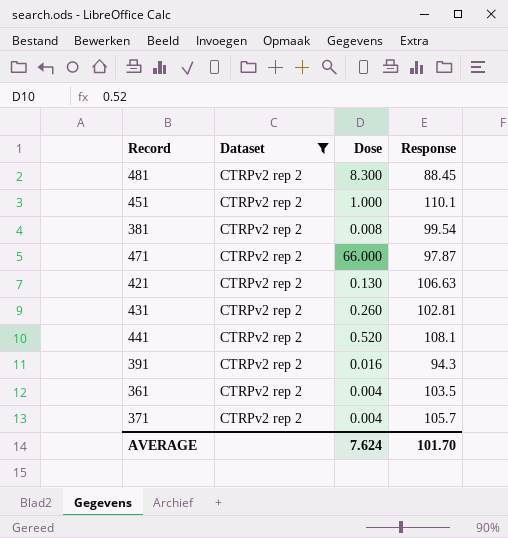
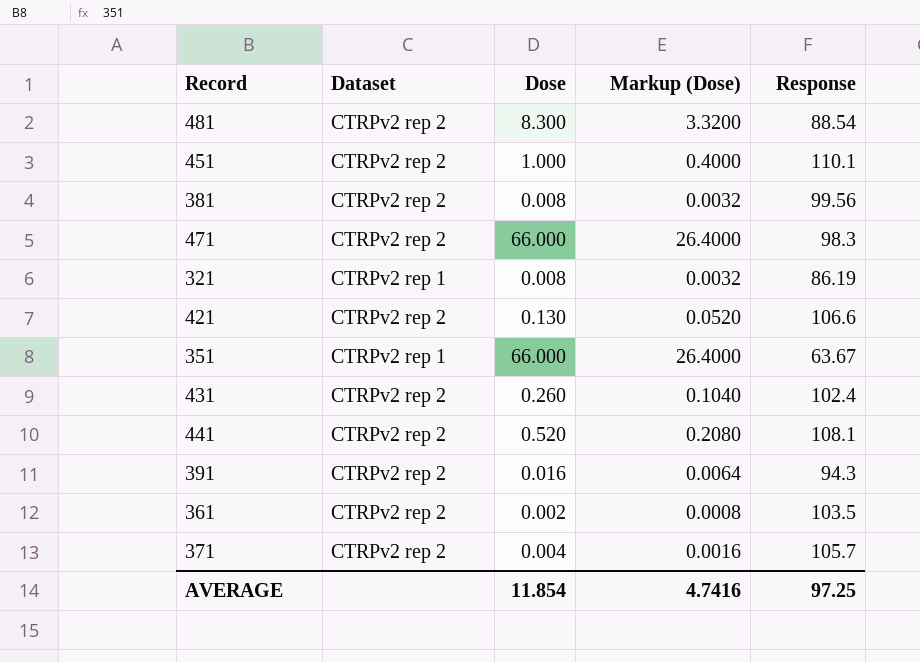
filter: Dataset = CTRPv2 rep 2 -> none
column Markup (Dose) | formula: none -> [Dose] * 0.4
481 | Response: 88.45 -> 88.54
381 | Response: 99.54 -> 99.56
471 | Response: 97.87 -> 98.3
421 | Response: 106.63 -> 106.6
431 | Response: 102.81 -> 102.4
361 | Dose: 0.004 -> 0.002
AVERAGE | Dose: 7.624 -> 11.854
AVERAGE | Response: 101.70 -> 97.25

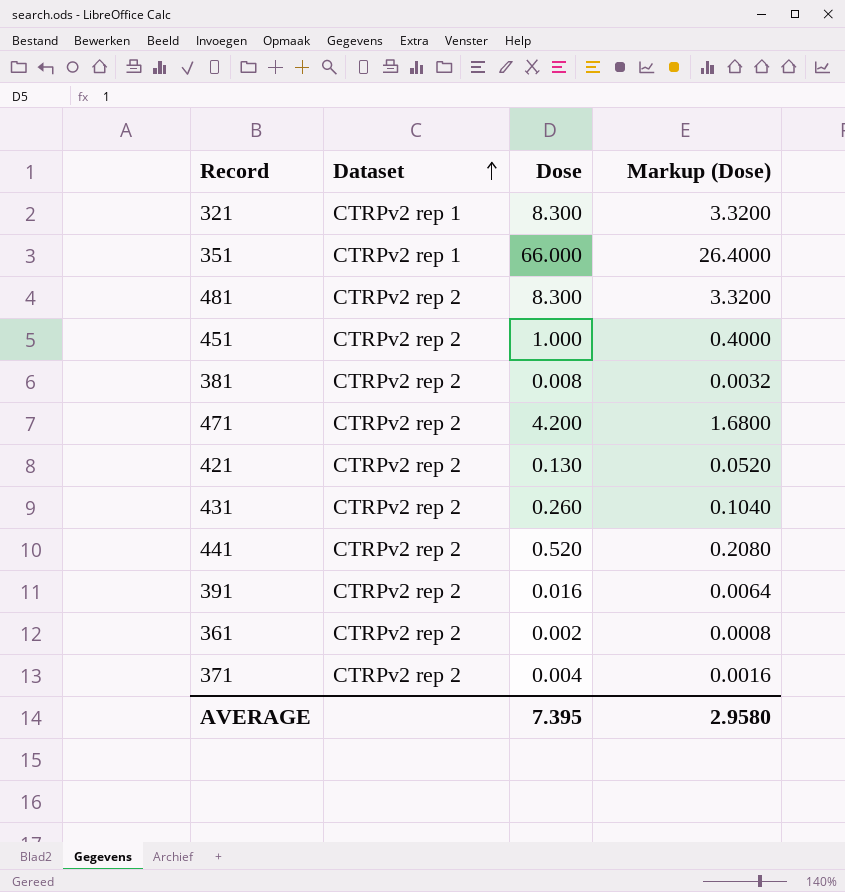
row order: none -> Dataset ascending
column Response | position: 5 -> none
321 | Dose: 0.008 -> 8.300
321 | Markup (Dose): 0.0032 -> 3.3200
471 | Dose: 66.000 -> 4.200
471 | Markup (Dose): 26.4000 -> 1.6800
AVERAGE | Dose: 11.854 -> 7.395
AVERAGE | Markup (Dose): 4.7416 -> 2.9580

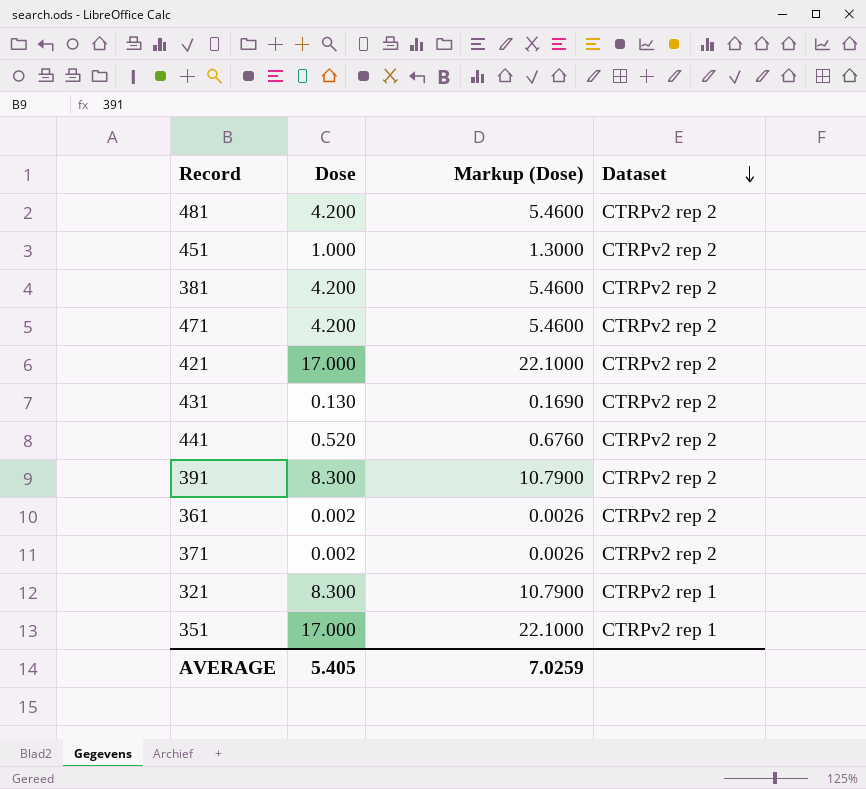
row order: Dataset ascending -> Dataset descending
column Markup (Dose) | formula: [Dose] * 0.4 -> [Dose] * 1.3
column Dataset | position: 2 -> 4
481 | Dose: 8.300 -> 4.200
381 | Dose: 0.008 -> 4.200
421 | Dose: 0.130 -> 17.000
431 | Dose: 0.260 -> 0.130
391 | Dose: 0.016 -> 8.300
371 | Dose: 0.004 -> 0.002
351 | Dose: 66.000 -> 17.000
AVERAGE | Dose: 7.395 -> 5.405
AVERAGE | Markup (Dose): 2.9580 -> 7.0259

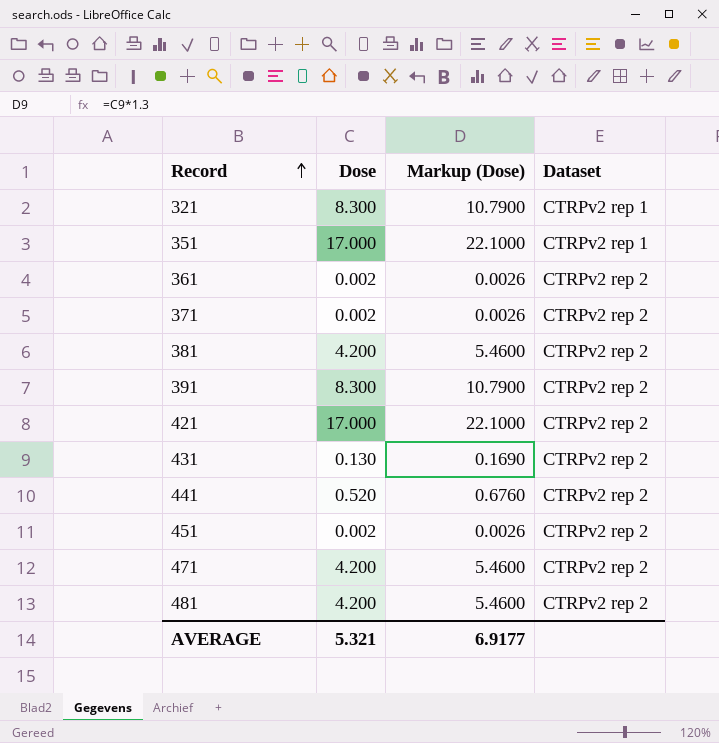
row order: Dataset descending -> Record ascending
451 | Dose: 1.000 -> 0.002
451 | Markup (Dose): 1.3000 -> 0.0026
AVERAGE | Dose: 5.405 -> 5.321
AVERAGE | Markup (Dose): 7.0259 -> 6.9177

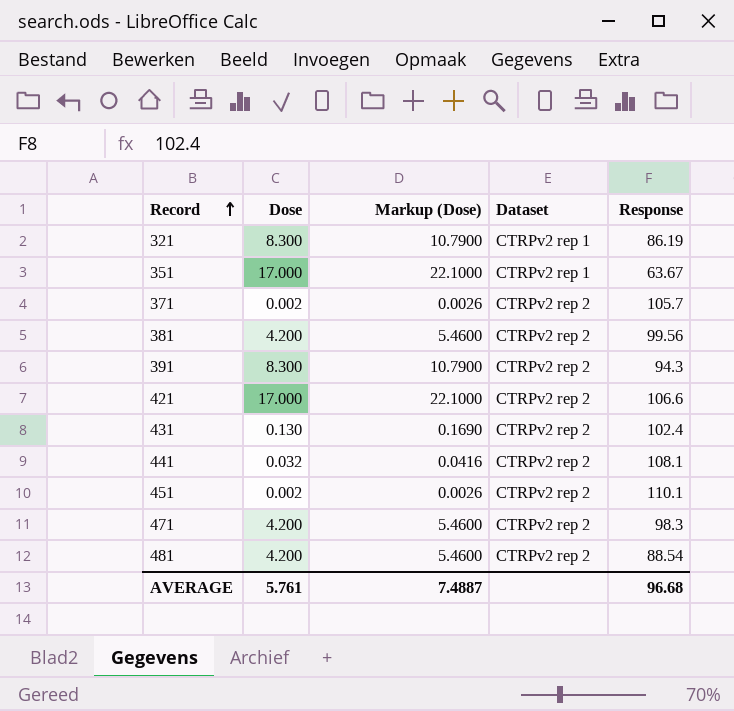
column Response | position: none -> 5
row 361: 0.002 | 0.0026 | CTRPv2 rep 2 -> none
441 | Dose: 0.520 -> 0.032
441 | Markup (Dose): 0.6760 -> 0.0416
AVERAGE | Dose: 5.321 -> 5.761
AVERAGE | Markup (Dose): 6.9177 -> 7.4887

